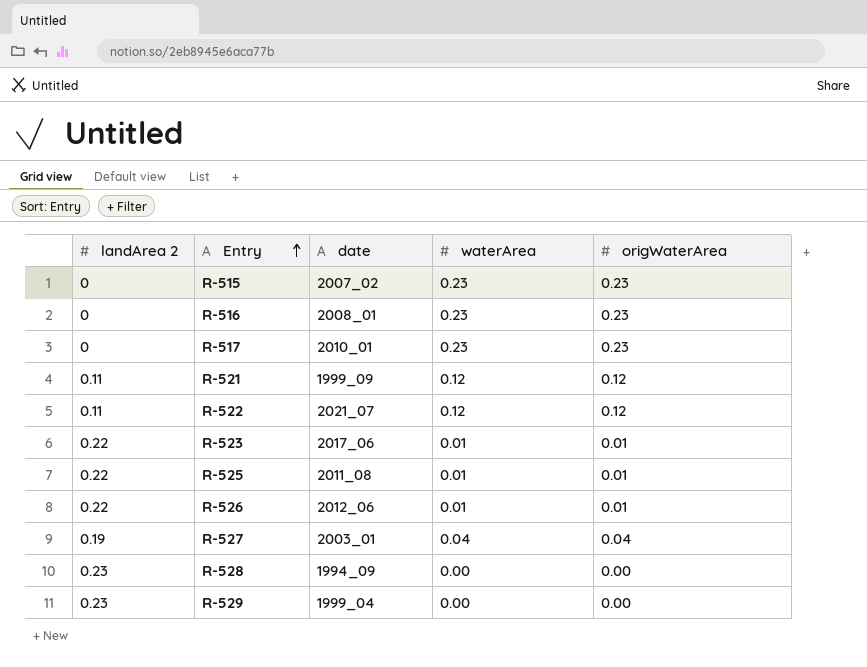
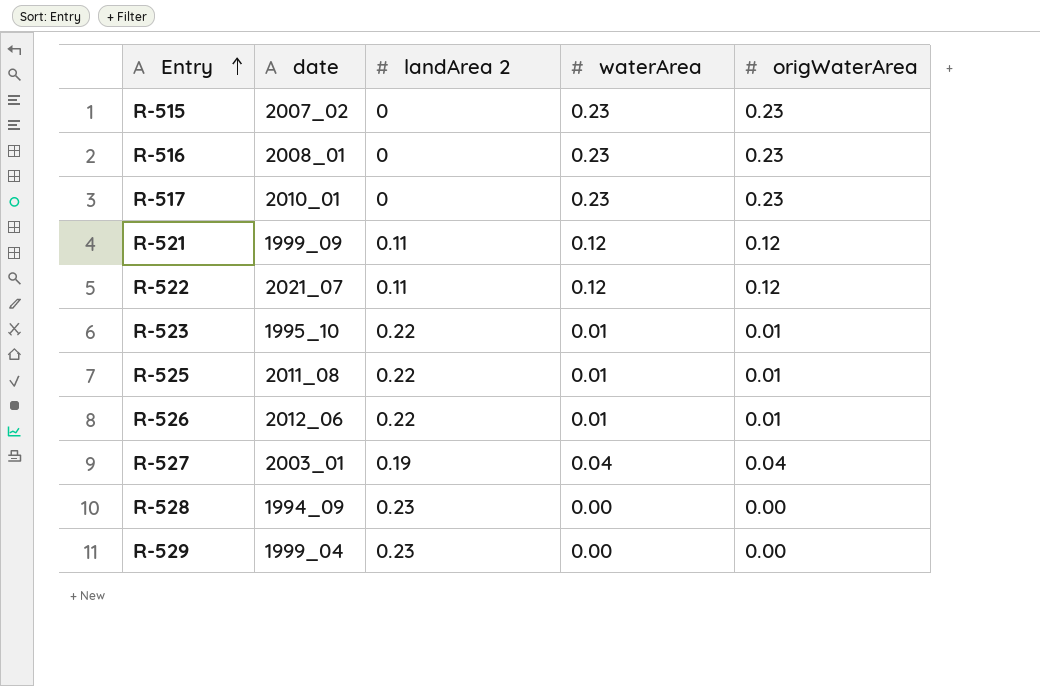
column landArea 2 | position: 1 -> 3
R-523 | date: 2017_06 -> 1995_10

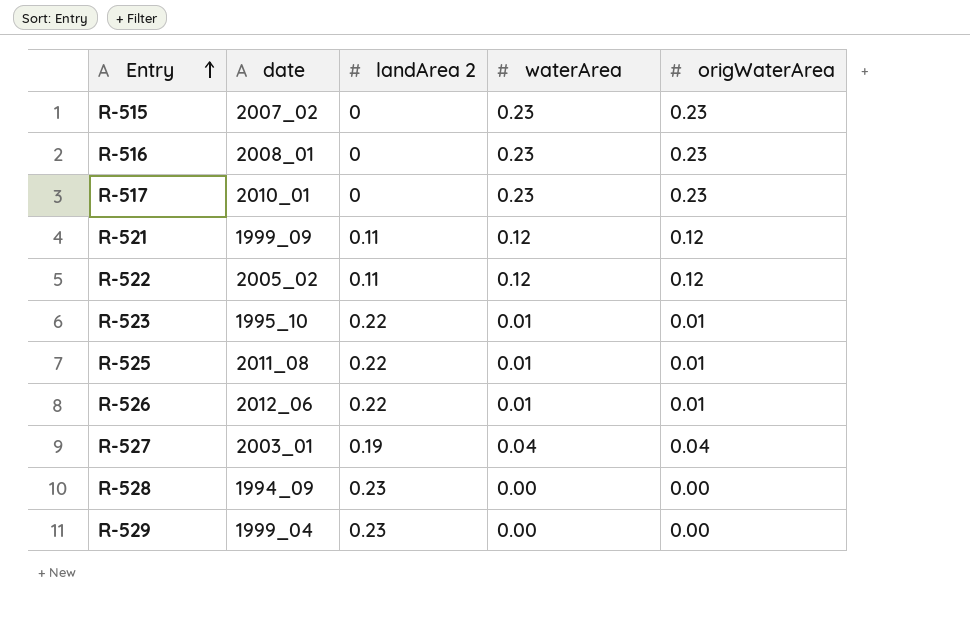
R-522 | date: 2021_07 -> 2005_02

